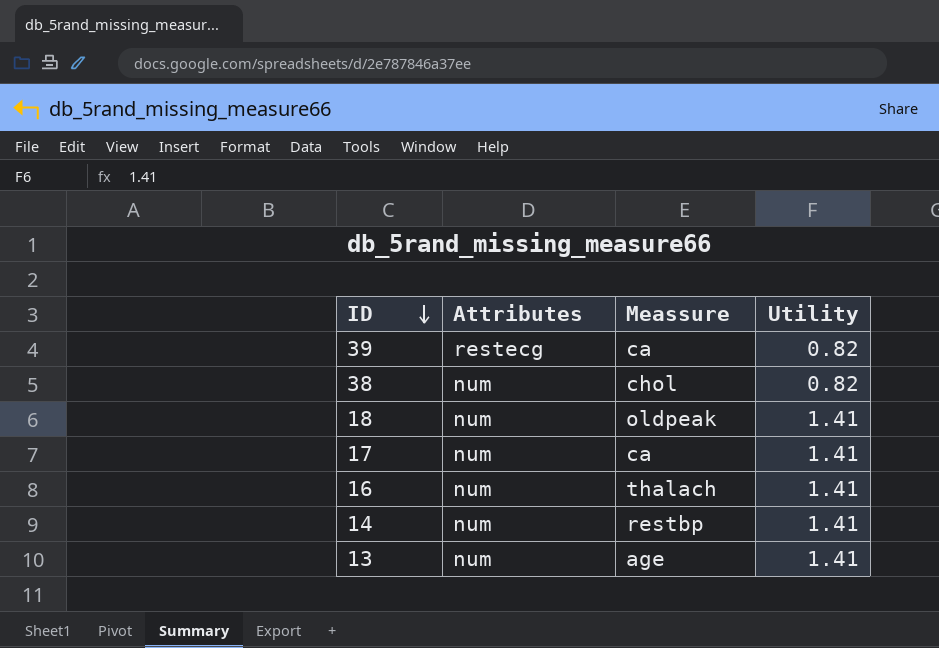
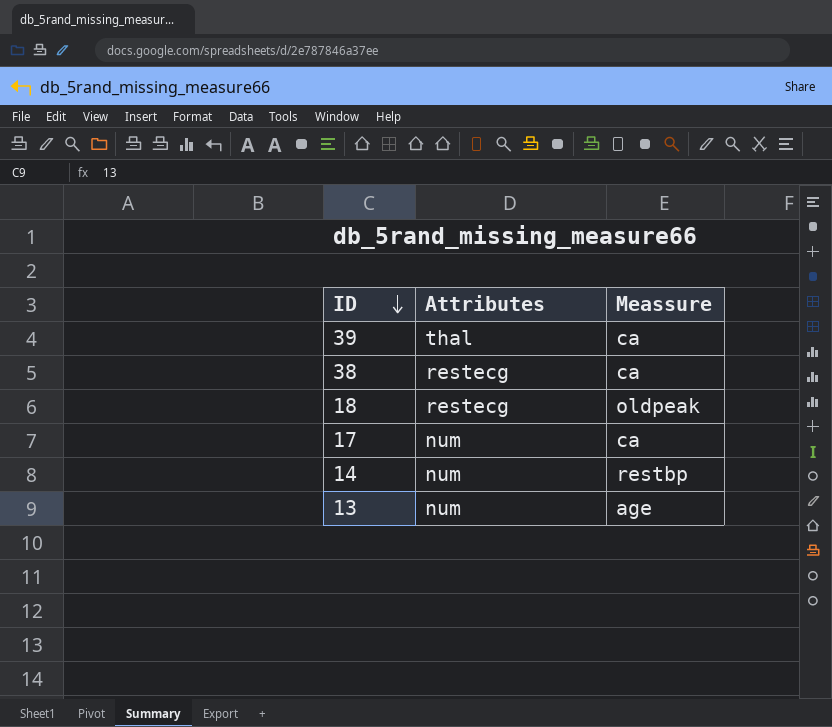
column Utility | position: 4 -> none
row 16: num | thalach | 1.41 -> none
39 | Attributes: restecg -> thal
38 | Attributes: num -> restecg
38 | Meassure: chol -> ca
18 | Attributes: num -> restecg

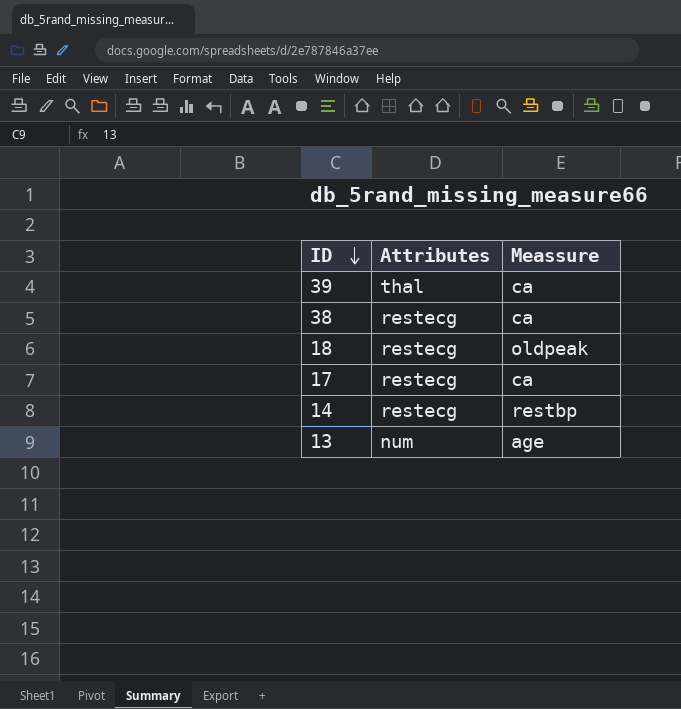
17 | Attributes: num -> restecg
14 | Attributes: num -> restecg

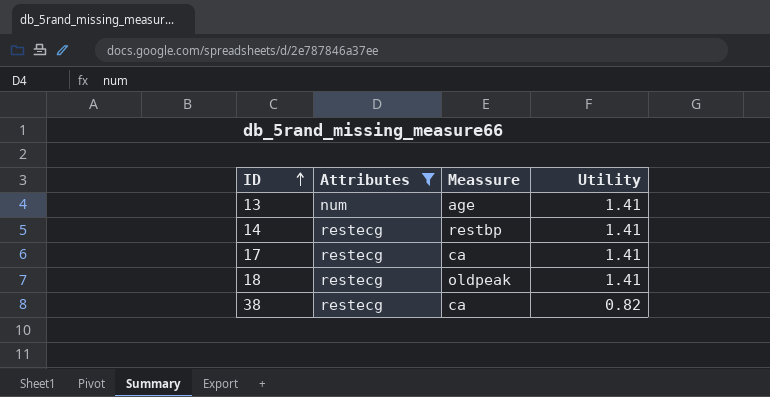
filter: none -> Attributes != thal
row order: ID descending -> ID ascending
column Utility | position: none -> 4

